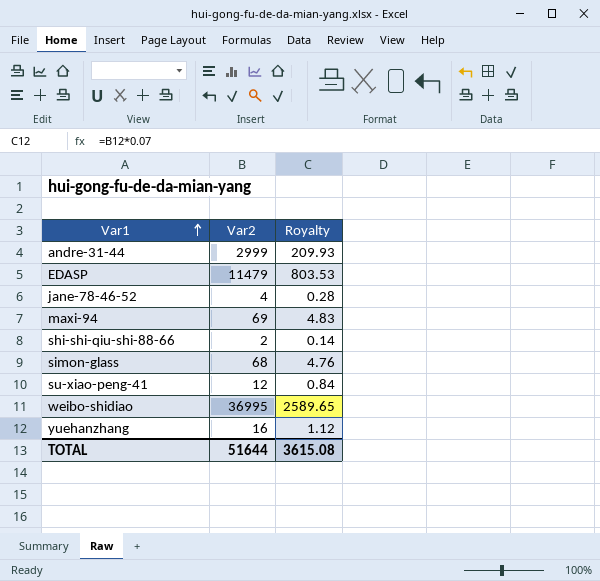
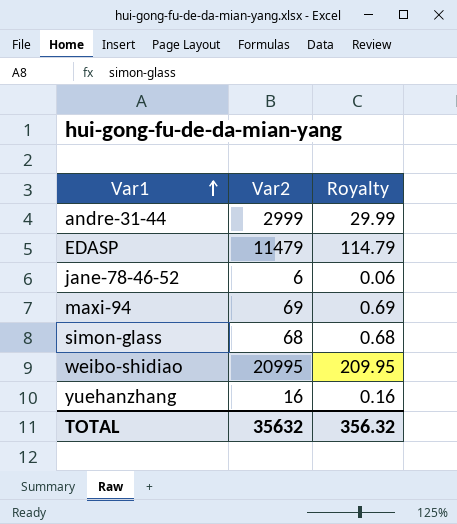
column Royalty | formula: [Var2] * 0.07 -> [Var2] * 0.01
row shi-shi-qiu-shi-88-66: 2 | 0.14 -> none
row su-xiao-peng-41: 12 | 0.84 -> none
jane-78-46-52 | Var2: 4 -> 6
weibo-shidiao | Var2: 36995 -> 20995
TOTAL | Var2: 51644 -> 35632
TOTAL | Royalty: 3615.08 -> 356.32

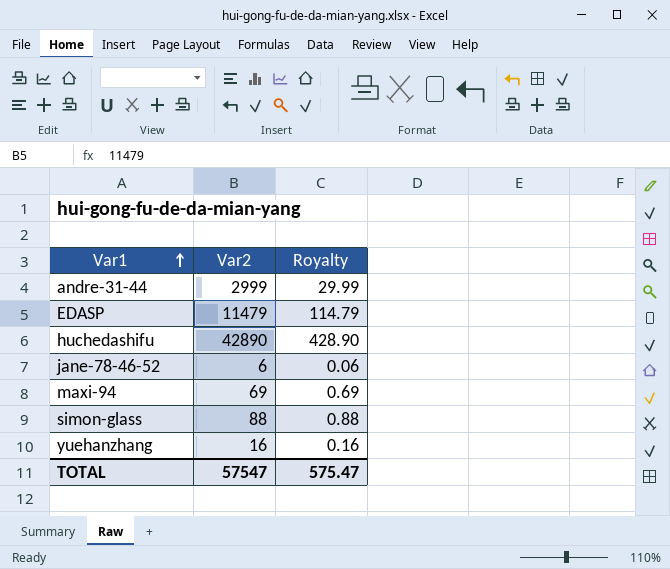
row weibo-shidiao: 20995 | 209.95 -> none
row huchedashifu: none -> 42890 | 428.90
simon-glass | Var2: 68 -> 88
simon-glass | Royalty: 0.68 -> 0.88
TOTAL | Var2: 35632 -> 57547
TOTAL | Royalty: 356.32 -> 575.47

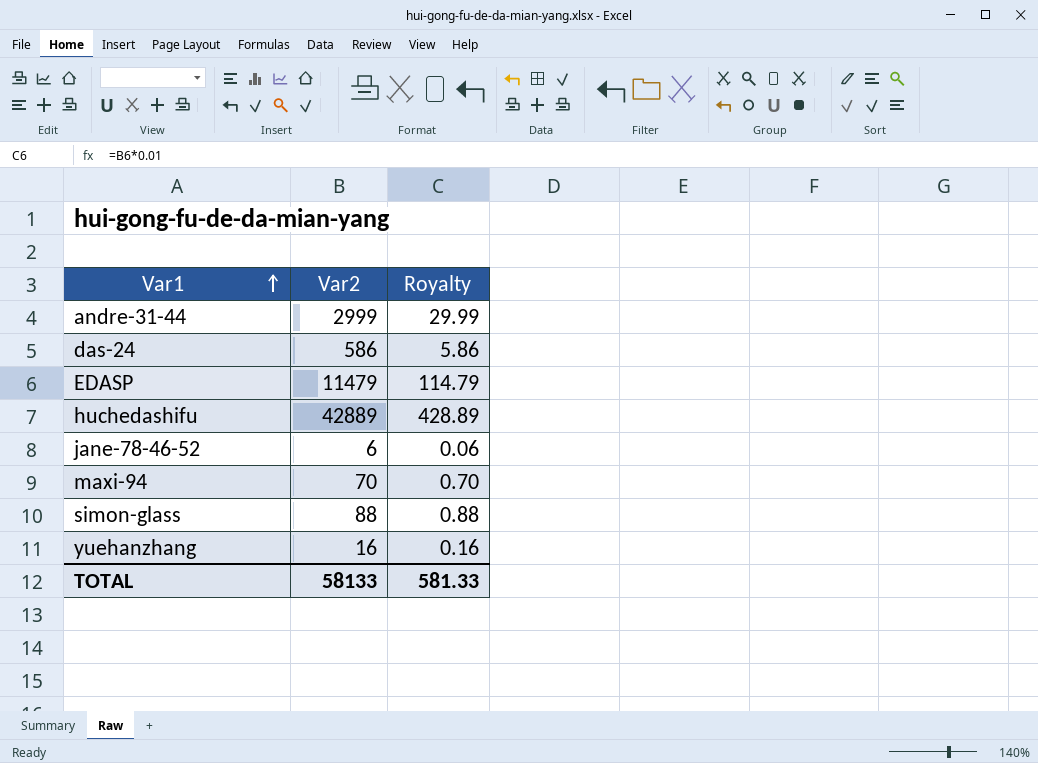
row das-24: none -> 586 | 5.86
huchedashifu | Var2: 42890 -> 42889
huchedashifu | Royalty: 428.90 -> 428.89
maxi-94 | Var2: 69 -> 70
maxi-94 | Royalty: 0.69 -> 0.70
TOTAL | Var2: 57547 -> 58133
TOTAL | Royalty: 575.47 -> 581.33

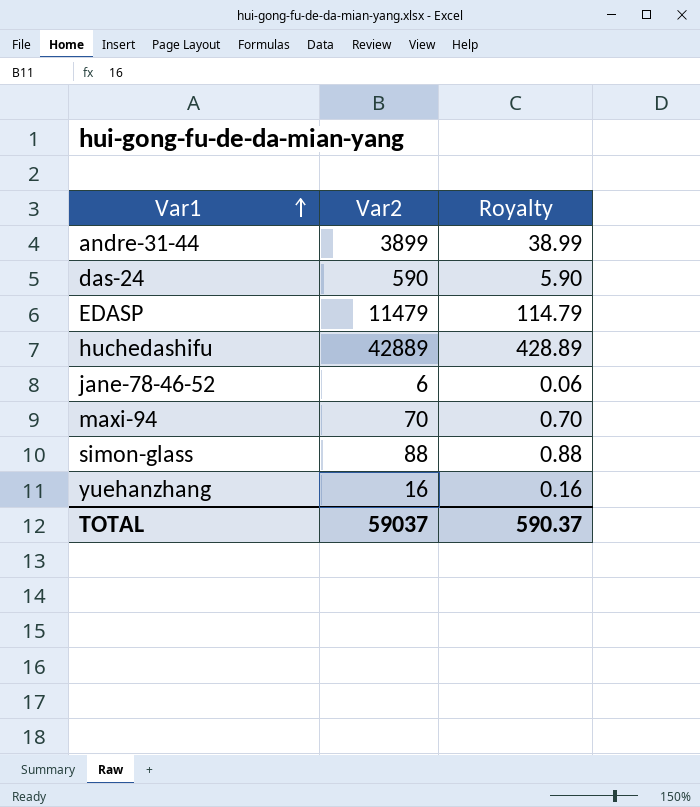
andre-31-44 | Var2: 2999 -> 3899
andre-31-44 | Royalty: 29.99 -> 38.99
das-24 | Var2: 586 -> 590
das-24 | Royalty: 5.86 -> 5.90
TOTAL | Var2: 58133 -> 59037
TOTAL | Royalty: 581.33 -> 590.37

